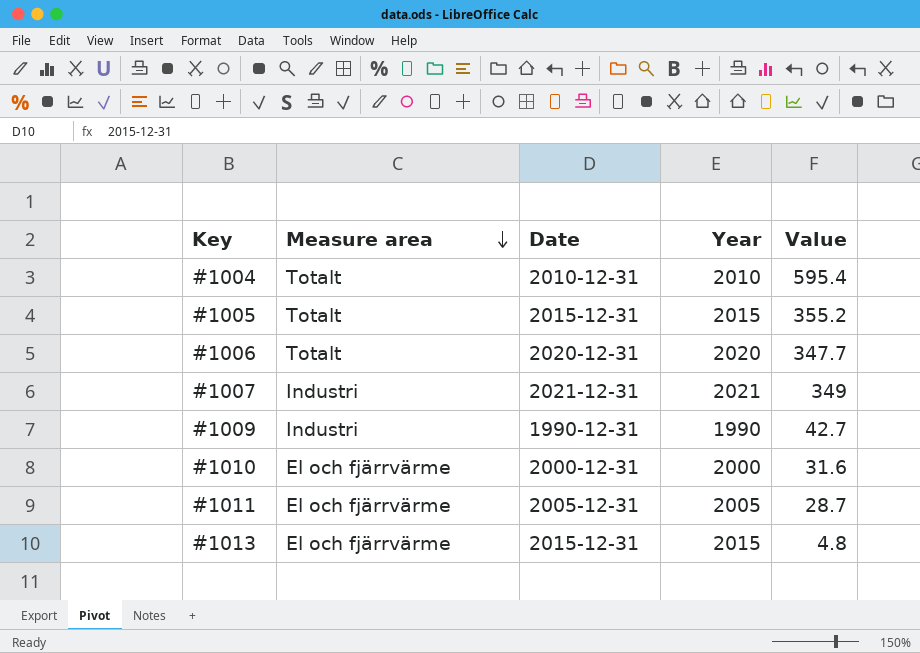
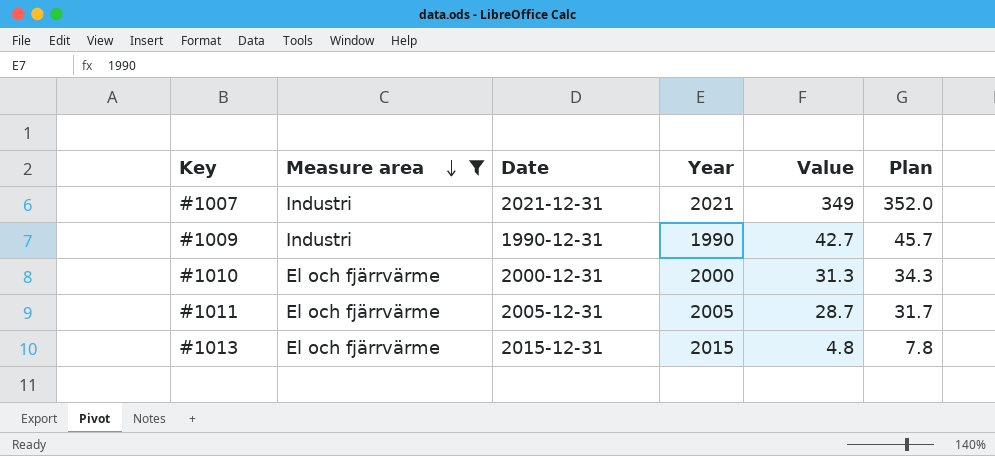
filter: none -> Measure area != Totalt
column Plan | formula: none -> [Value] + 3
#1010 | Value: 31.6 -> 31.3

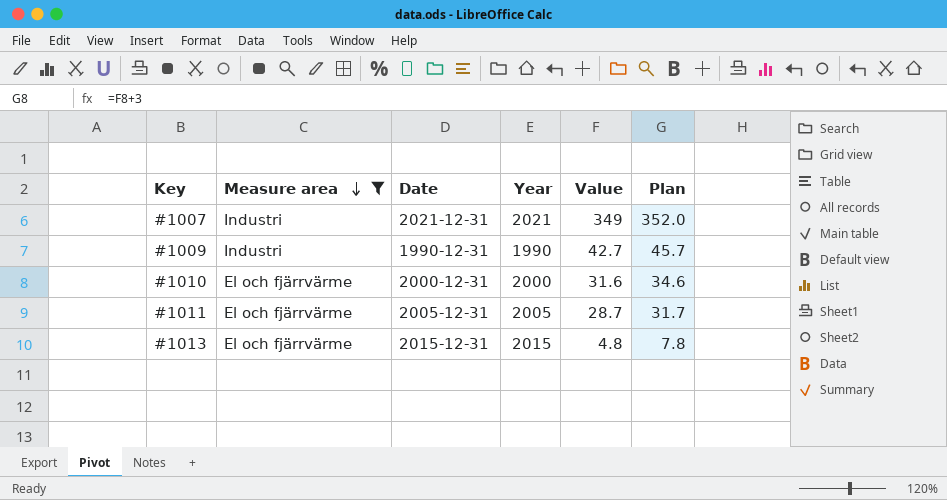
#1010 | Value: 31.3 -> 31.6
#1010 | Plan: 34.3 -> 34.6

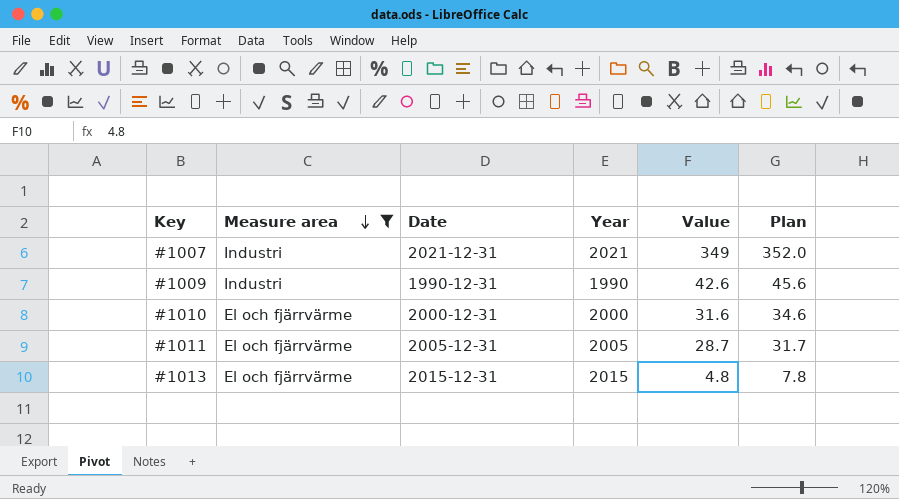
#1009 | Value: 42.7 -> 42.6
#1009 | Plan: 45.7 -> 45.6

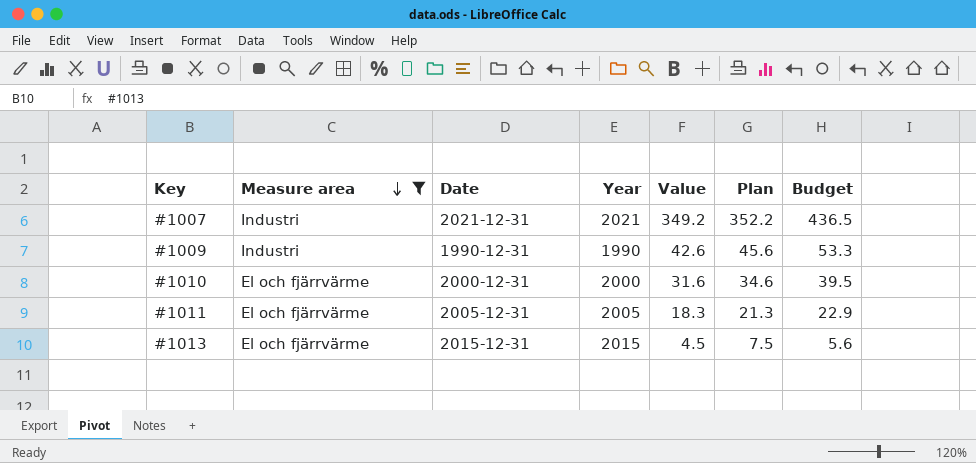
column Budget | formula: none -> [Value] * 1.25
#1007 | Value: 349 -> 349.2
#1007 | Plan: 352.0 -> 352.2
#1011 | Value: 28.7 -> 18.3
#1011 | Plan: 31.7 -> 21.3
#1013 | Value: 4.8 -> 4.5
#1013 | Plan: 7.8 -> 7.5

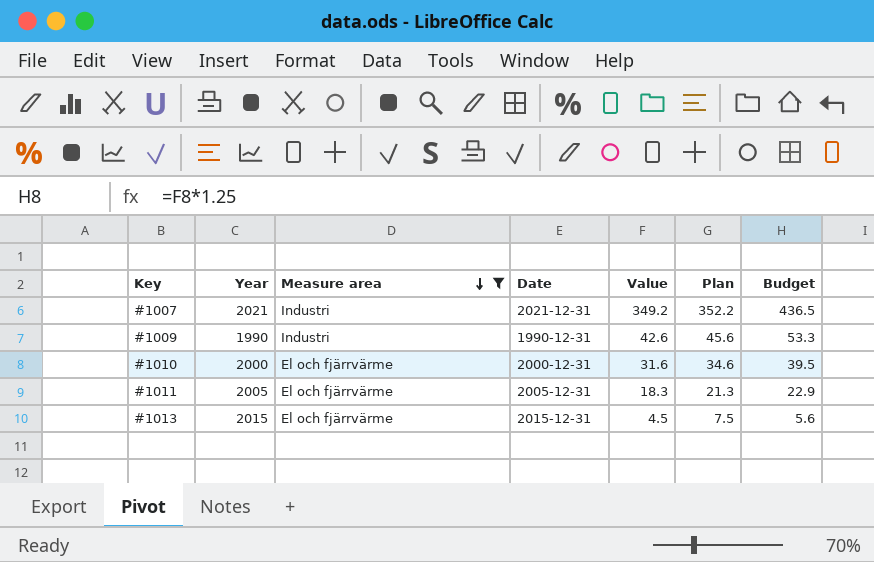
column Year | position: 4 -> 2

